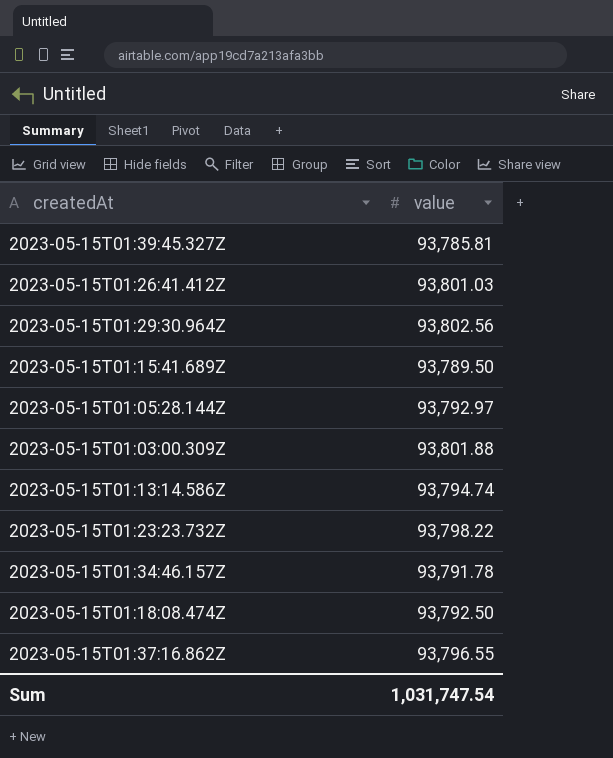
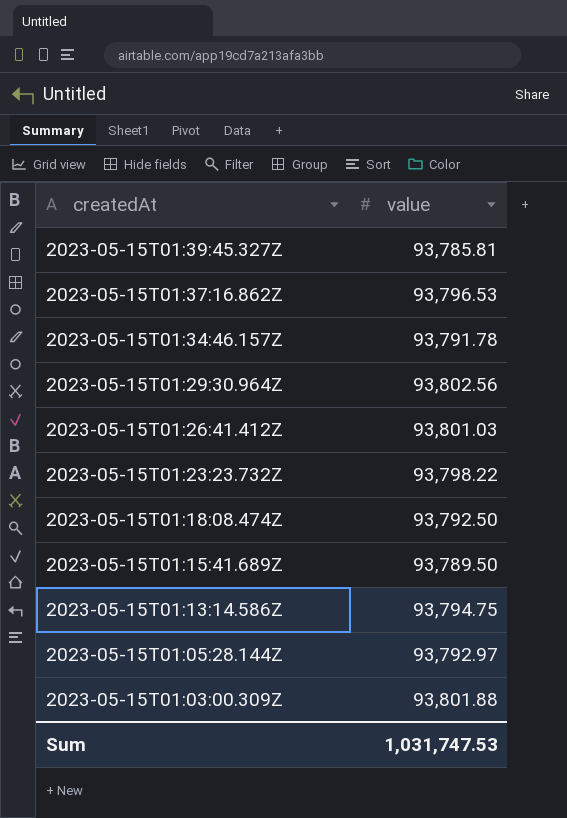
row order: none -> createdAt descending
2023-05-15T01:37:16.862Z | value: 93,796.55 -> 93,796.53
2023-05-15T01:13:14.586Z | value: 93,794.74 -> 93,794.75
Sum | value: 1,031,747.54 -> 1,031,747.53

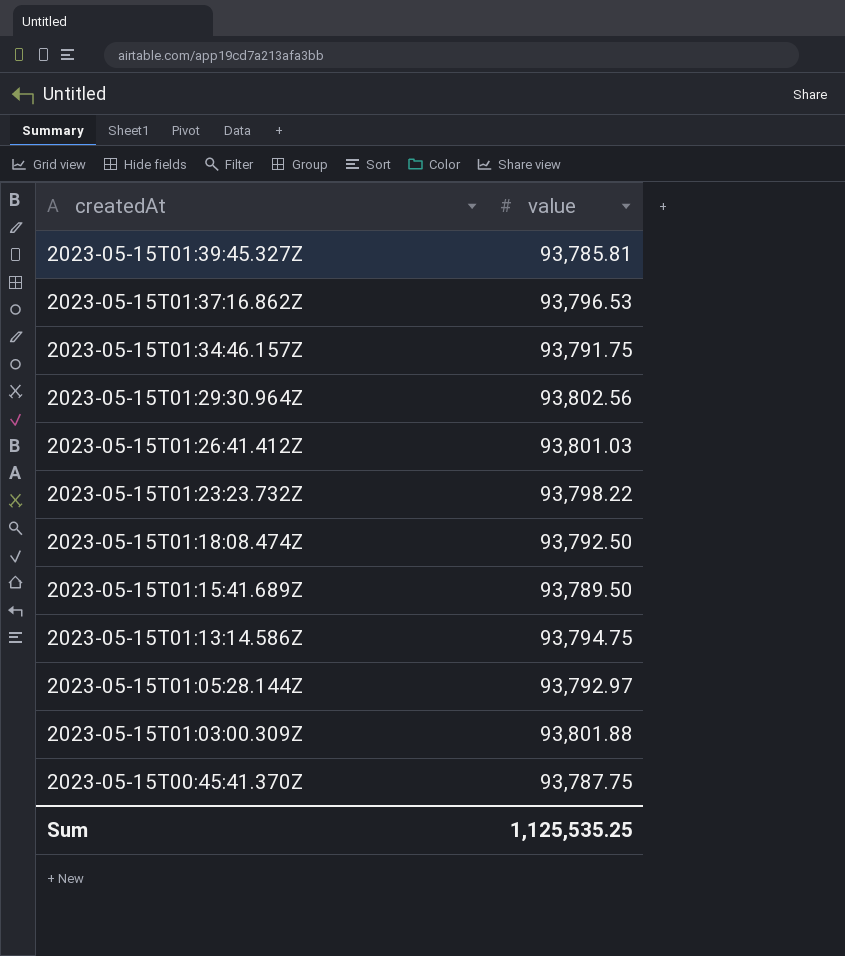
2023-05-15T01:34:46.157Z | value: 93,791.78 -> 93,791.75
row 2023-05-15T00:45:41.370Z: none -> 93,787.75
Sum | value: 1,031,747.53 -> 1,125,535.25

